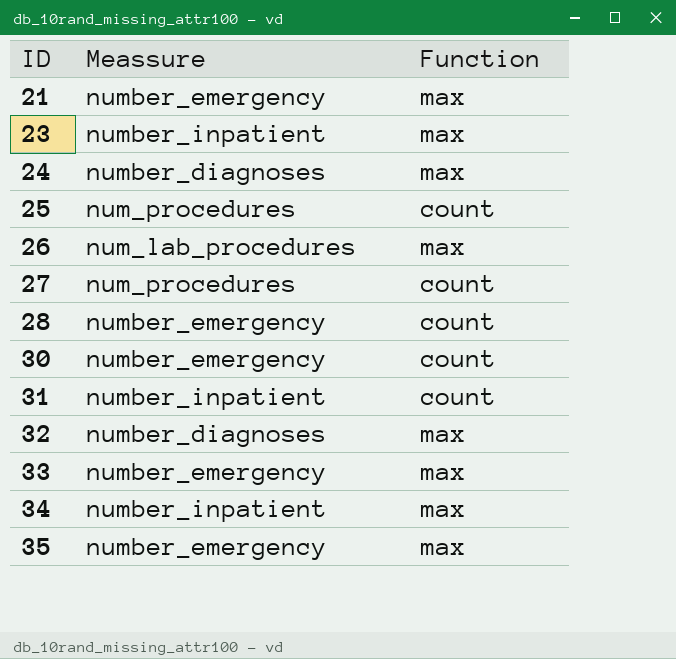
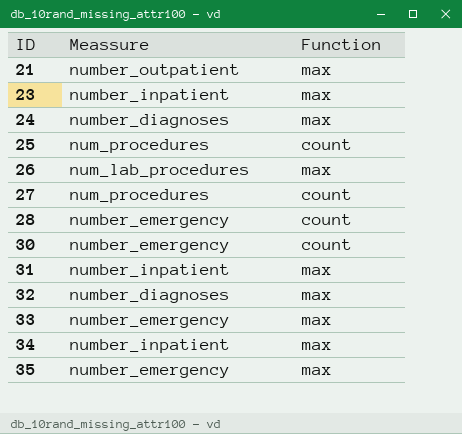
21 | Meassure: number_emergency -> number_outpatient
31 | Function: count -> max

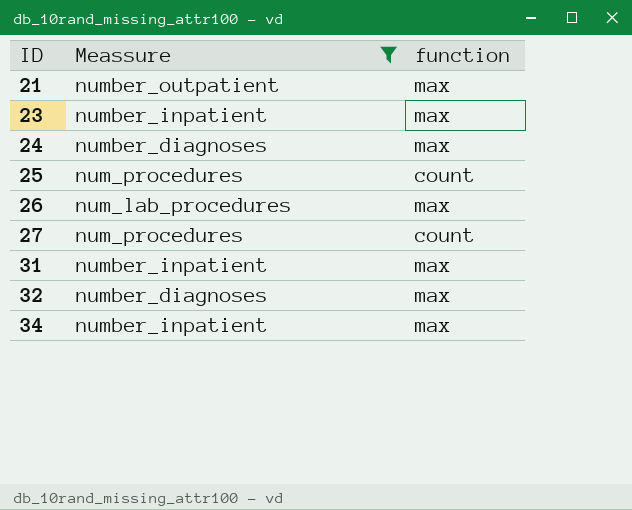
filter: none -> Meassure != number_emergency
column name: Function -> function

